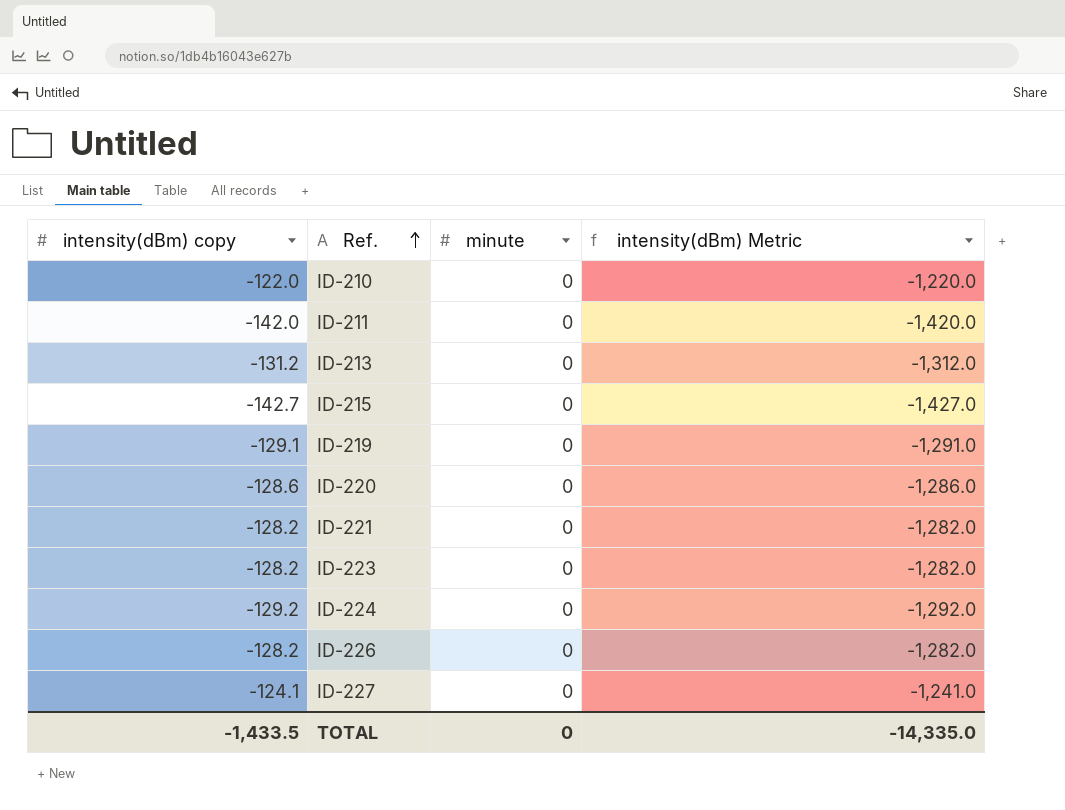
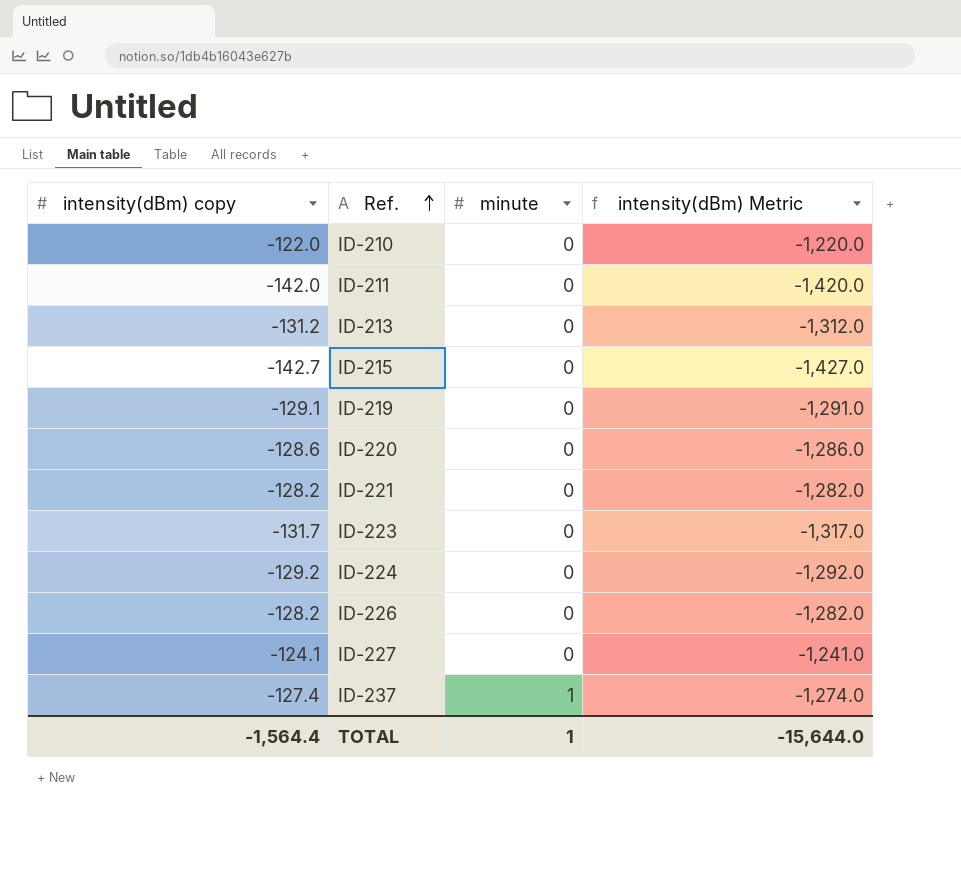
ID-223 | intensity(dBm) copy: -128.2 -> -131.7
ID-223 | intensity(dBm) Metric: -1,282.0 -> -1,317.0
row ID-237: none -> -127.4 | 1 | -1,274.0
TOTAL | intensity(dBm) copy: -1,433.5 -> -1,564.4
TOTAL | minute: 0 -> 1
TOTAL | intensity(dBm) Metric: -14,335.0 -> -15,644.0

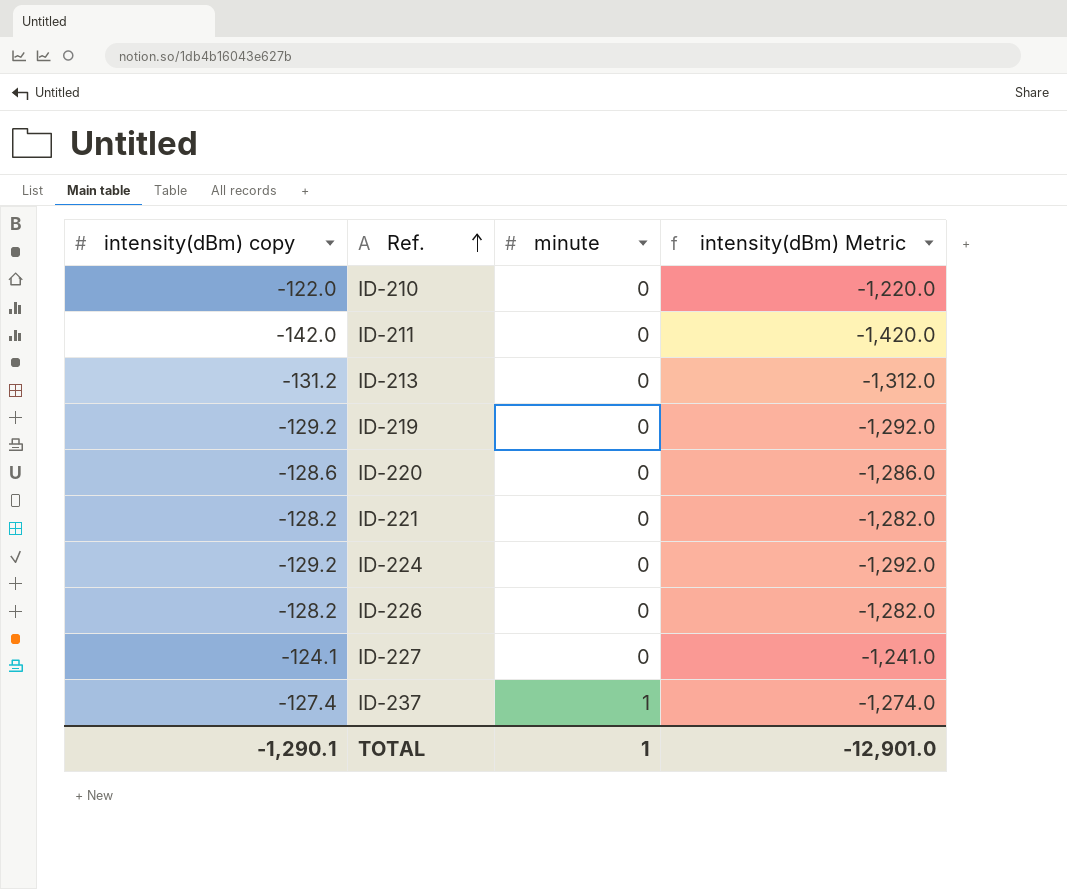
row ID-215: -142.7 | 0 | -1,427.0 -> none
row ID-223: -131.7 | 0 | -1,317.0 -> none
ID-219 | intensity(dBm) copy: -129.1 -> -129.2
ID-219 | intensity(dBm) Metric: -1,291.0 -> -1,292.0
TOTAL | intensity(dBm) copy: -1,564.4 -> -1,290.1
TOTAL | intensity(dBm) Metric: -15,644.0 -> -12,901.0

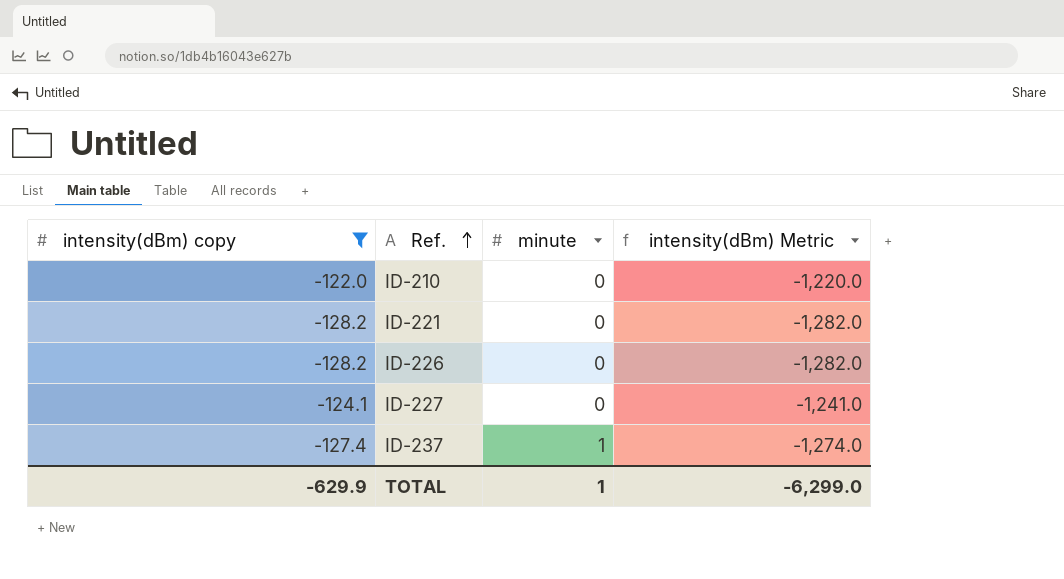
filter: none -> intensity(dBm) copy >= -128.2
TOTAL | intensity(dBm) copy: -1,290.1 -> -629.9
TOTAL | intensity(dBm) Metric: -12,901.0 -> -6,299.0

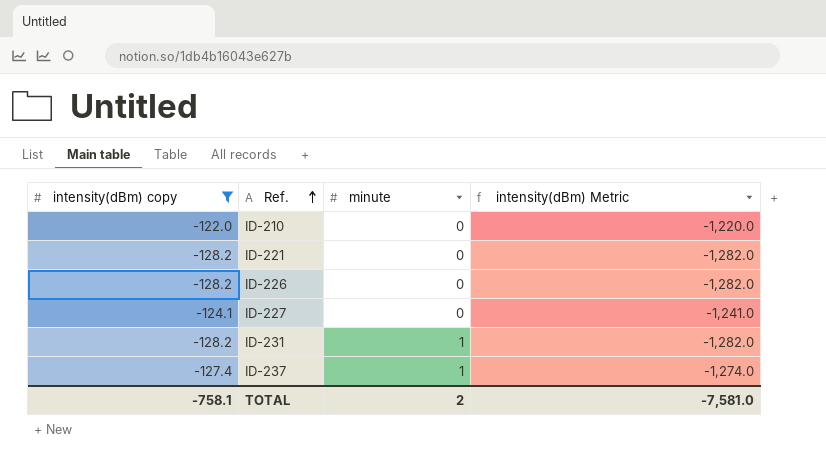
row ID-231: none -> -128.2 | 1 | -1,282.0
TOTAL | intensity(dBm) copy: -629.9 -> -758.1
TOTAL | minute: 1 -> 2
TOTAL | intensity(dBm) Metric: -6,299.0 -> -7,581.0

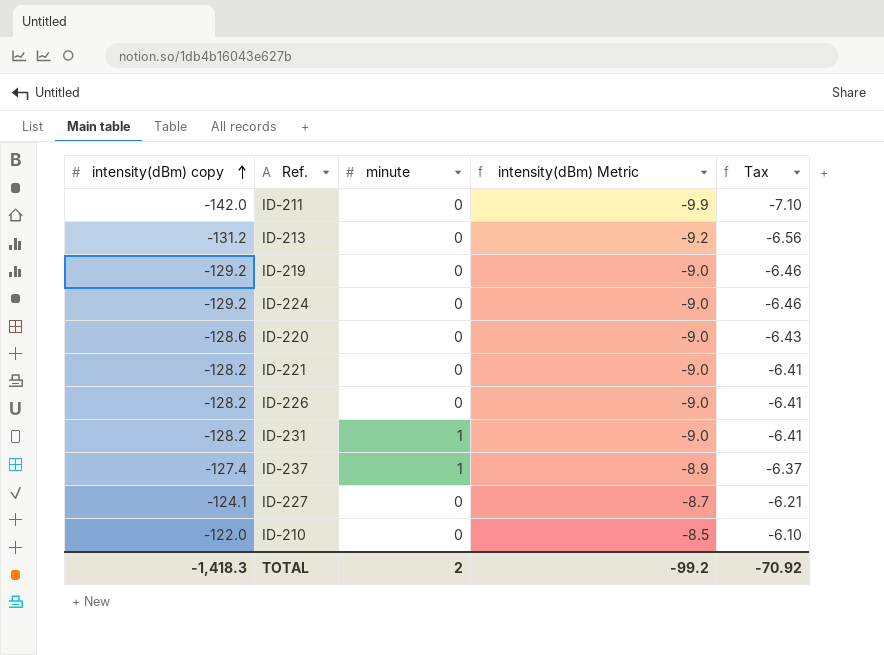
filter: intensity(dBm) copy >= -128.2 -> none
row order: Ref. ascending -> intensity(dBm) copy ascending
column intensity(dBm) Metric | formula: [intensity(dBm) copy] * 10 -> [intensity(dBm) copy] * 0.07
column Tax | formula: none -> [intensity(dBm) copy] * 0.05
TOTAL | intensity(dBm) copy: -758.1 -> -1,418.3
TOTAL | intensity(dBm) Metric: -7,581.0 -> -99.2

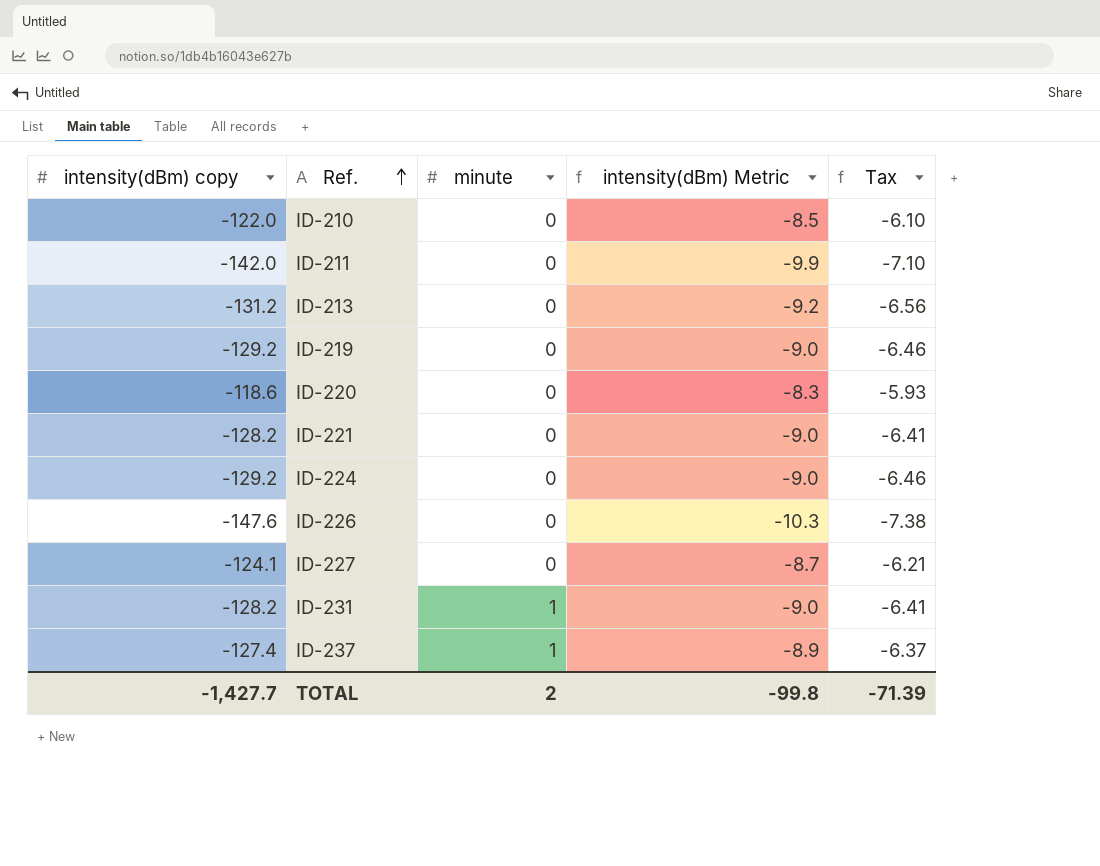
row order: intensity(dBm) copy ascending -> Ref. ascending
ID-220 | intensity(dBm) copy: -128.6 -> -118.6
ID-220 | intensity(dBm) Metric: -9.0 -> -8.3
ID-220 | Tax: -6.43 -> -5.93
ID-226 | intensity(dBm) copy: -128.2 -> -147.6
ID-226 | intensity(dBm) Metric: -9.0 -> -10.3
ID-226 | Tax: -6.41 -> -7.38
TOTAL | intensity(dBm) copy: -1,418.3 -> -1,427.7
TOTAL | intensity(dBm) Metric: -99.2 -> -99.8
TOTAL | Tax: -70.92 -> -71.39

